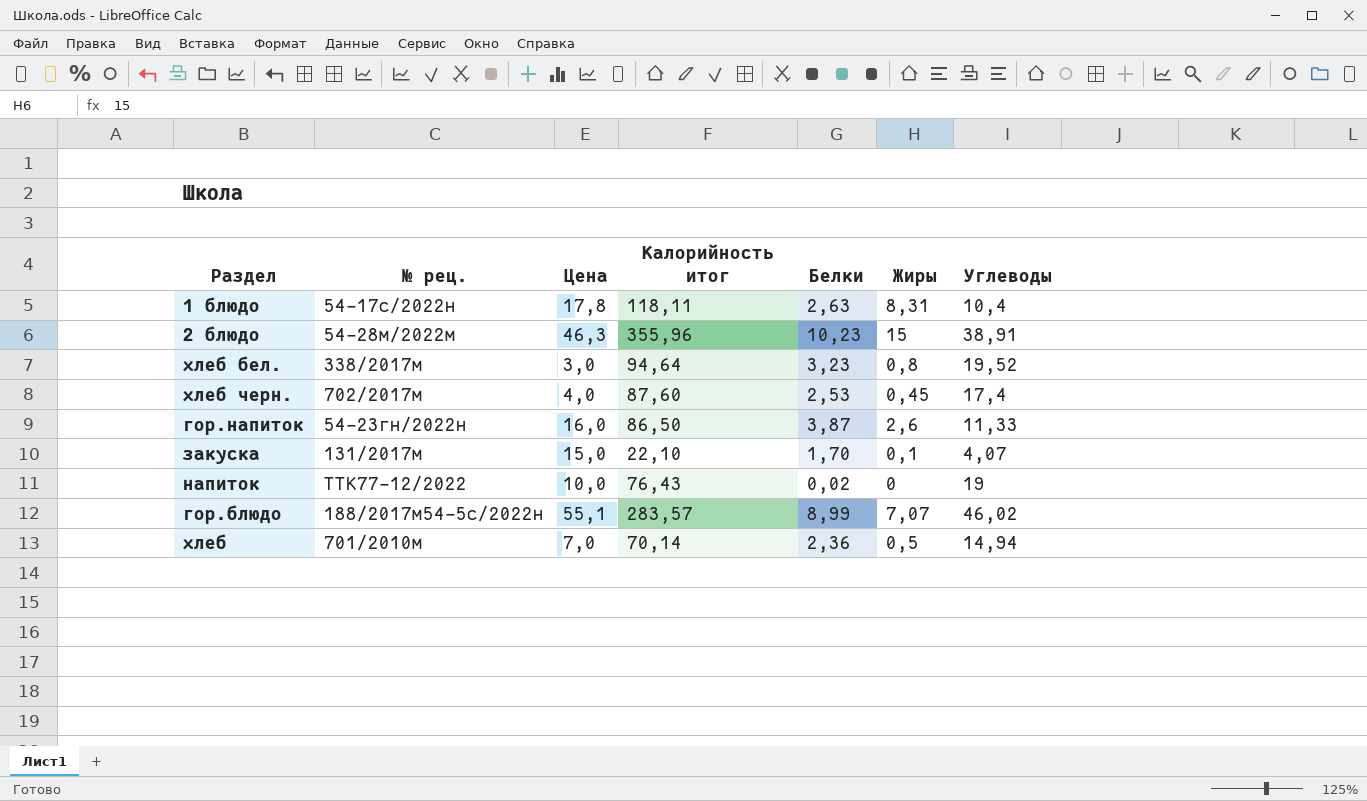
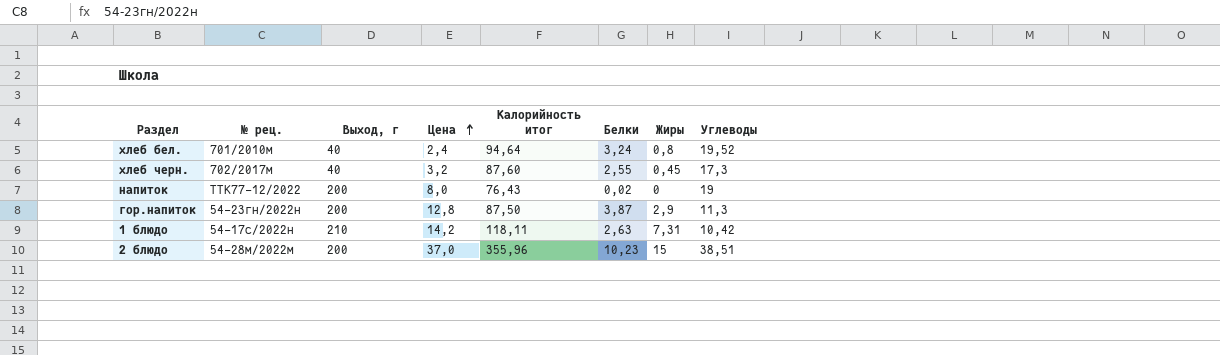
row order: none -> Цена ascending
column Выход, г | position: none -> 3
row закуска: 131/2017м | 15,0 | 22,10 | 1,70 | 0,1 | 4,07 -> none
row гор.блюдо: 188/2017м54-5с/2022н | 55,1 | 283,57 | 8,99 | 7,07 | 46,02 -> none
row хлеб: 701/2010м | 7,0 | 70,14 | 2,36 | 0,5 | 14,94 -> none
хлеб бел. | № рец.: 338/2017м -> 701/2010м
хлеб бел. | Цена: 3,0 -> 2,4
хлеб бел. | Белки: 3,23 -> 3,24
хлеб черн. | Цена: 4,0 -> 3,2
хлеб черн. | Белки: 2,53 -> 2,55
хлеб черн. | Углеводы: 17,4 -> 17,3
напиток | Цена: 10,0 -> 8,0
гор.напиток | Цена: 16,0 -> 12,8
гор.напиток | Калорийность итог: 86,50 -> 87,50
гор.напиток | Жиры: 2,6 -> 2,9
гор.напиток | Углеводы: 11,33 -> 11,3
1 блюдо | Цена: 17,8 -> 14,2
1 блюдо | Жиры: 8,31 -> 7,31
1 блюдо | Углеводы: 10,4 -> 10,42
2 блюдо | Цена: 46,3 -> 37,0
2 блюдо | Углеводы: 38,91 -> 38,51

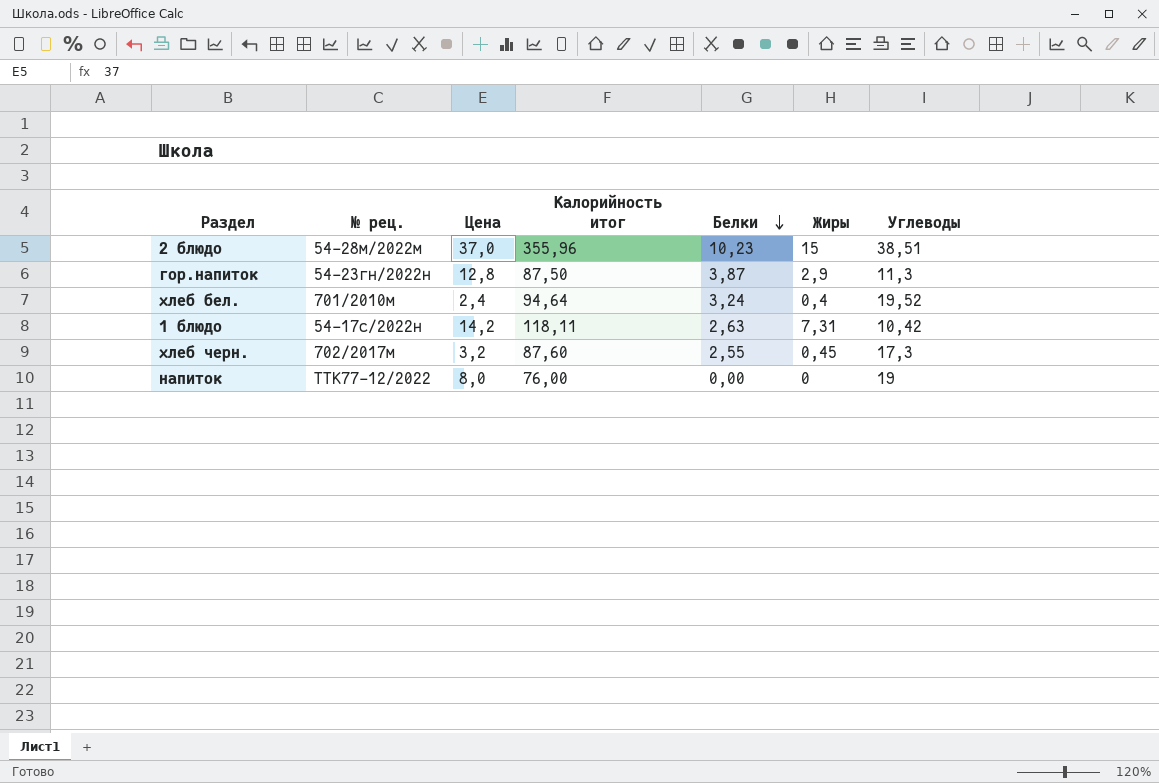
row order: Цена ascending -> Белки descending
column Выход, г | position: 3 -> none
хлеб бел. | Жиры: 0,8 -> 0,4
напиток | Калорийность итог: 76,43 -> 76,00
напиток | Белки: 0,02 -> 0,00

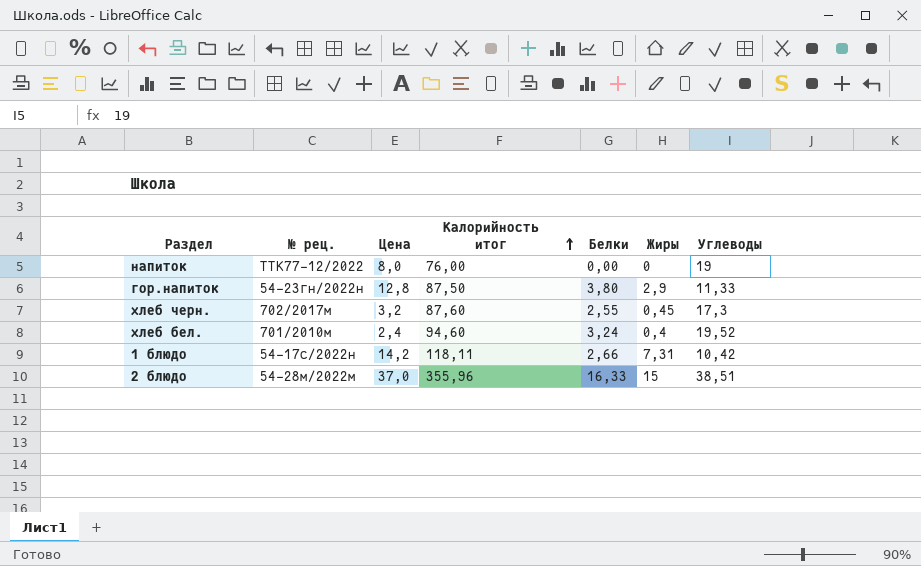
row order: Белки descending -> Калорийность итог ascending
гор.напиток | Белки: 3,87 -> 3,80
гор.напиток | Углеводы: 11,3 -> 11,33
хлеб бел. | Калорийность итог: 94,64 -> 94,60
1 блюдо | Белки: 2,63 -> 2,66
2 блюдо | Белки: 10,23 -> 16,33

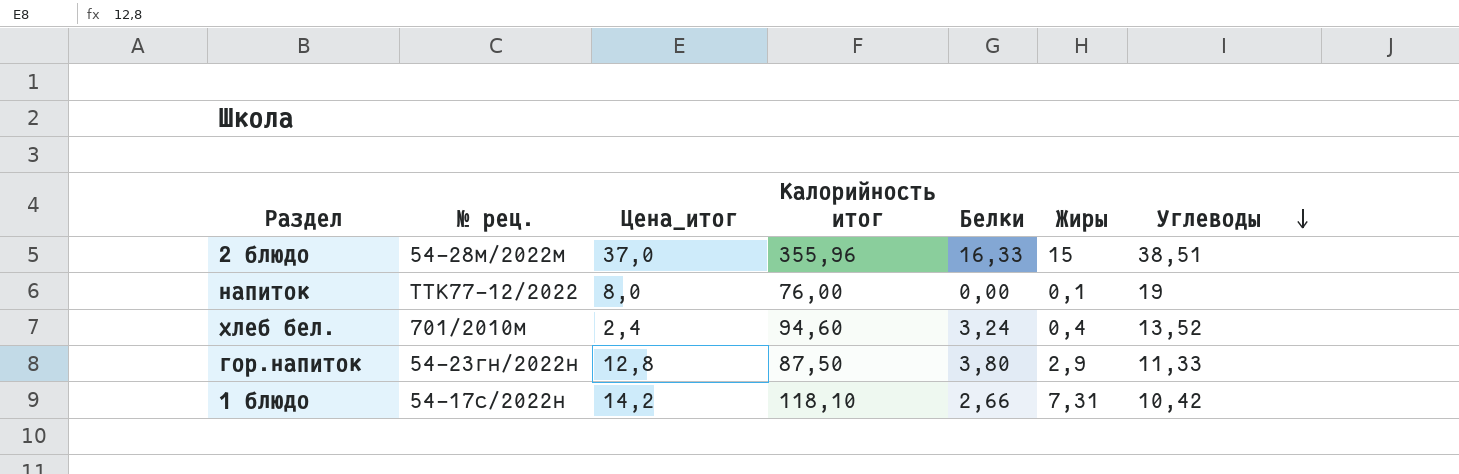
row order: Калорийность итог ascending -> Углеводы descending
column name: Цена -> Цена_итог
row хлеб черн.: 702/2017м | 3,2 | 87,60 | 2,55 | 0,45 | 17,3 -> none
напиток | Жиры: 0 -> 0,1
хлеб бел. | Углеводы: 19,52 -> 13,52
1 блюдо | Калорийность итог: 118,11 -> 118,10

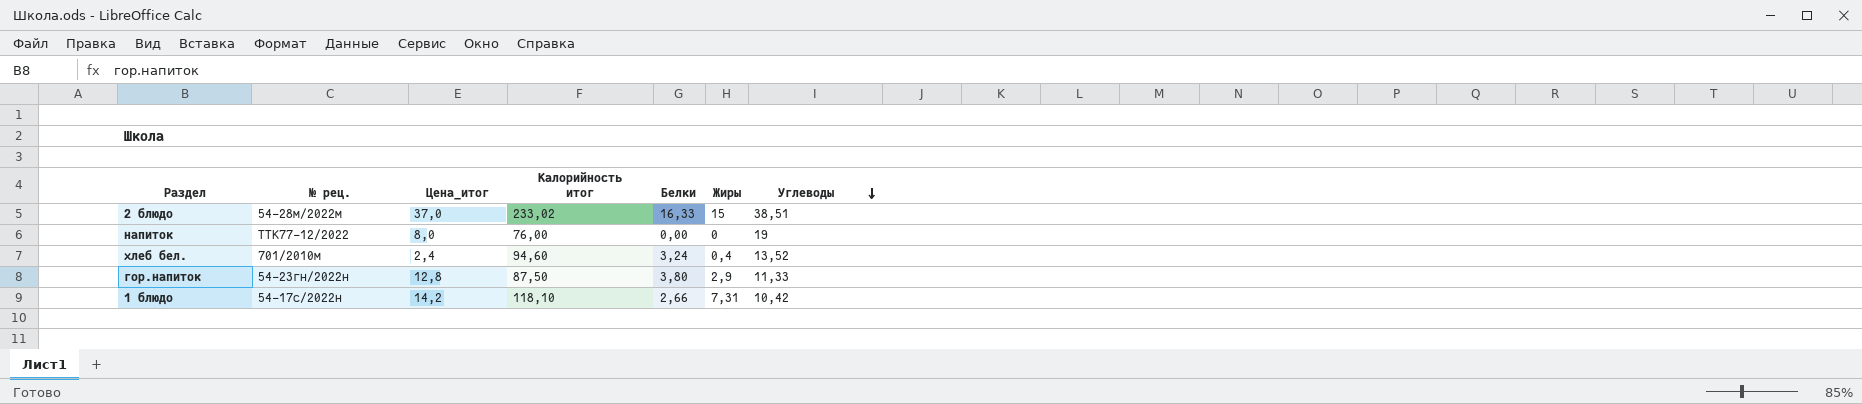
2 блюдо | Калорийность итог: 355,96 -> 233,02
напиток | Жиры: 0,1 -> 0

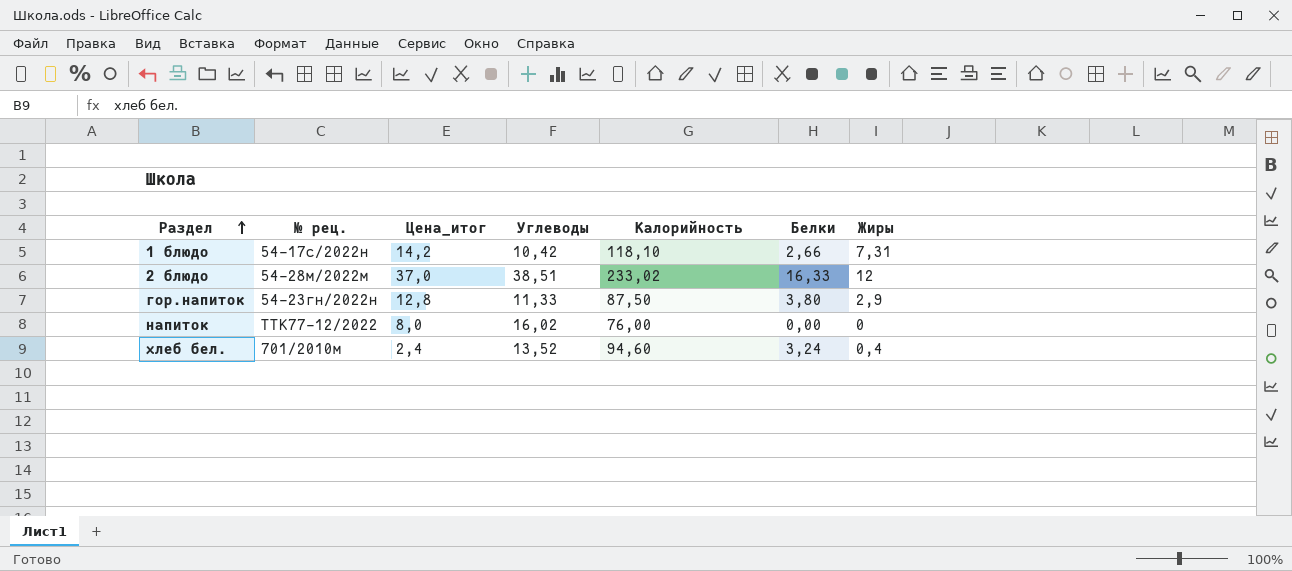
row order: Углеводы descending -> Раздел ascending
column Углеводы | position: 7 -> 4
column name: Калорийность итог -> Калорийность
2 блюдо | Жиры: 15 -> 12
напиток | Углеводы: 19 -> 16,02

